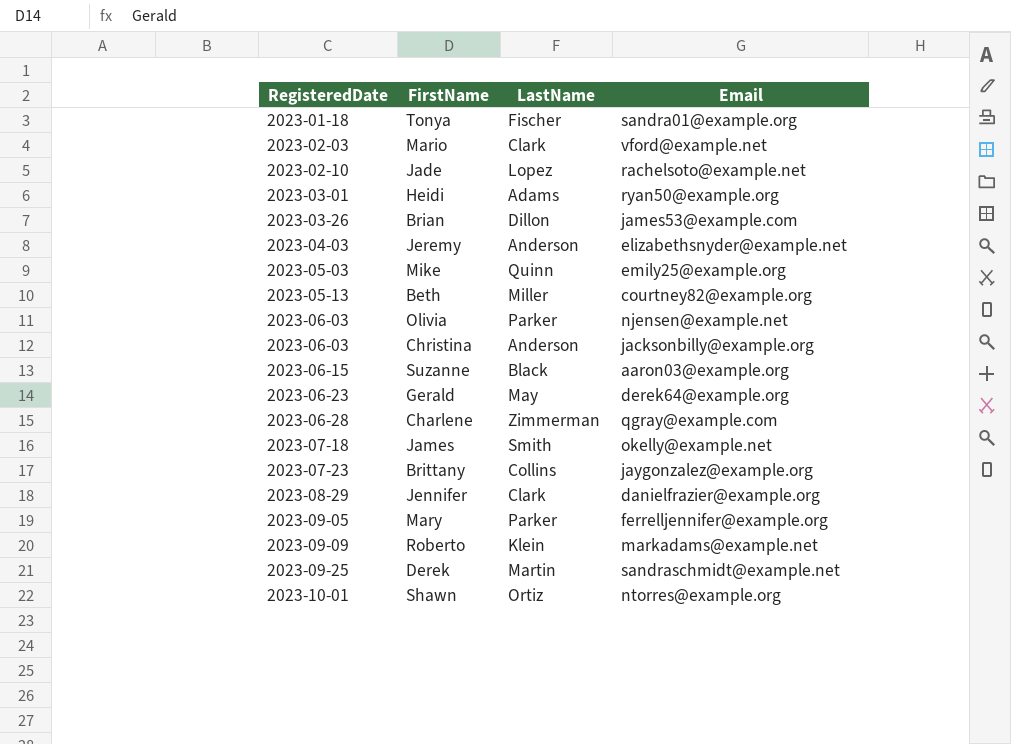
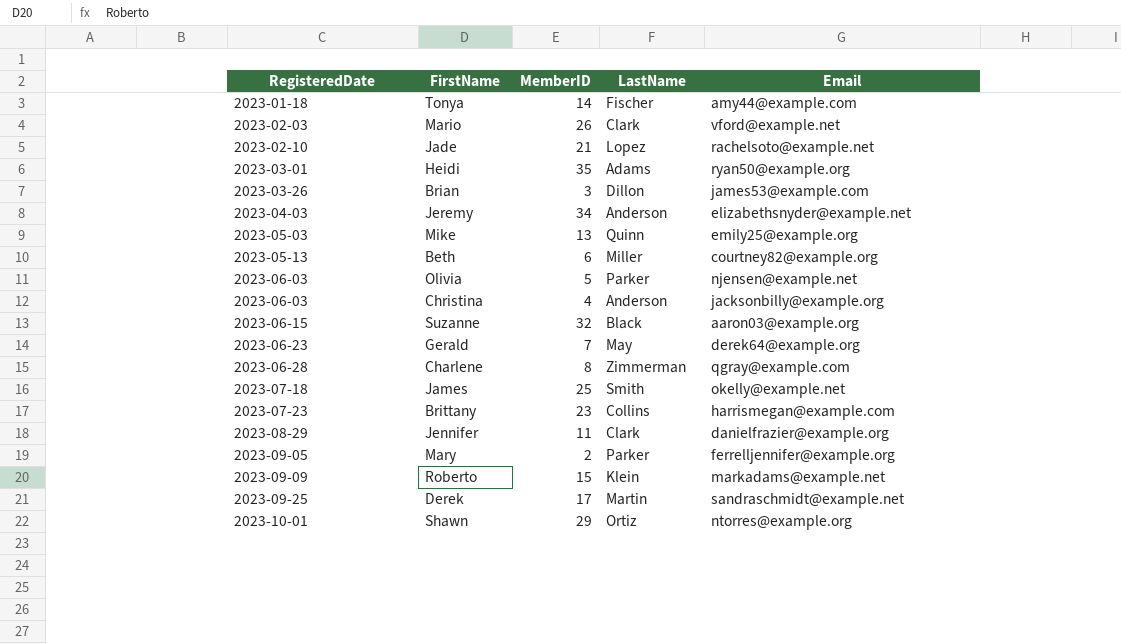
column MemberID | position: none -> 3
Tonya | Email: sandra01@example.org -> amy44@example.com
Brittany | Email: jaygonzalez@example.org -> harrismegan@example.com

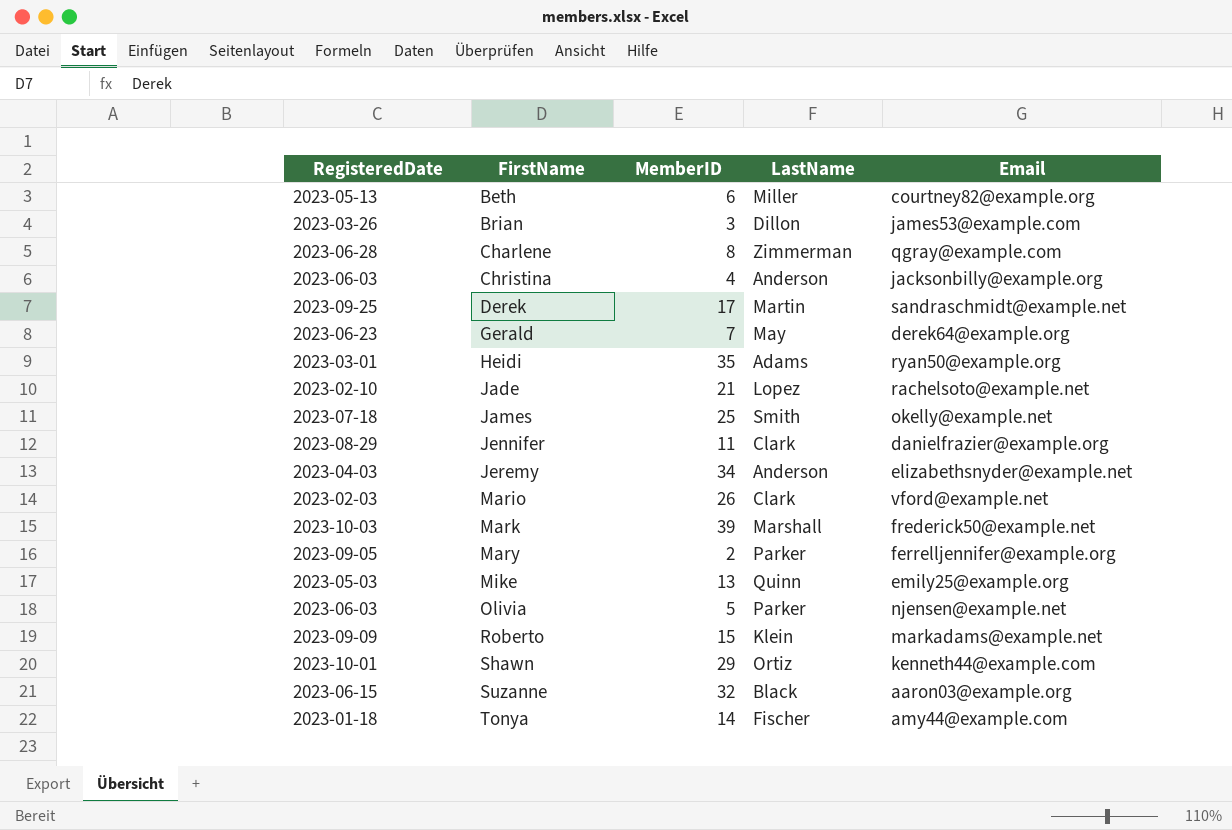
row order: RegisteredDate ascending -> FirstName ascending
row Brittany: 2023-07-23 | 23 | Collins | harrismegan@example.com -> none
row Mark: none -> 2023-10-03 | 39 | Marshall | frederick50@example.net
Shawn | Email: ntorres@example.org -> kenneth44@example.com

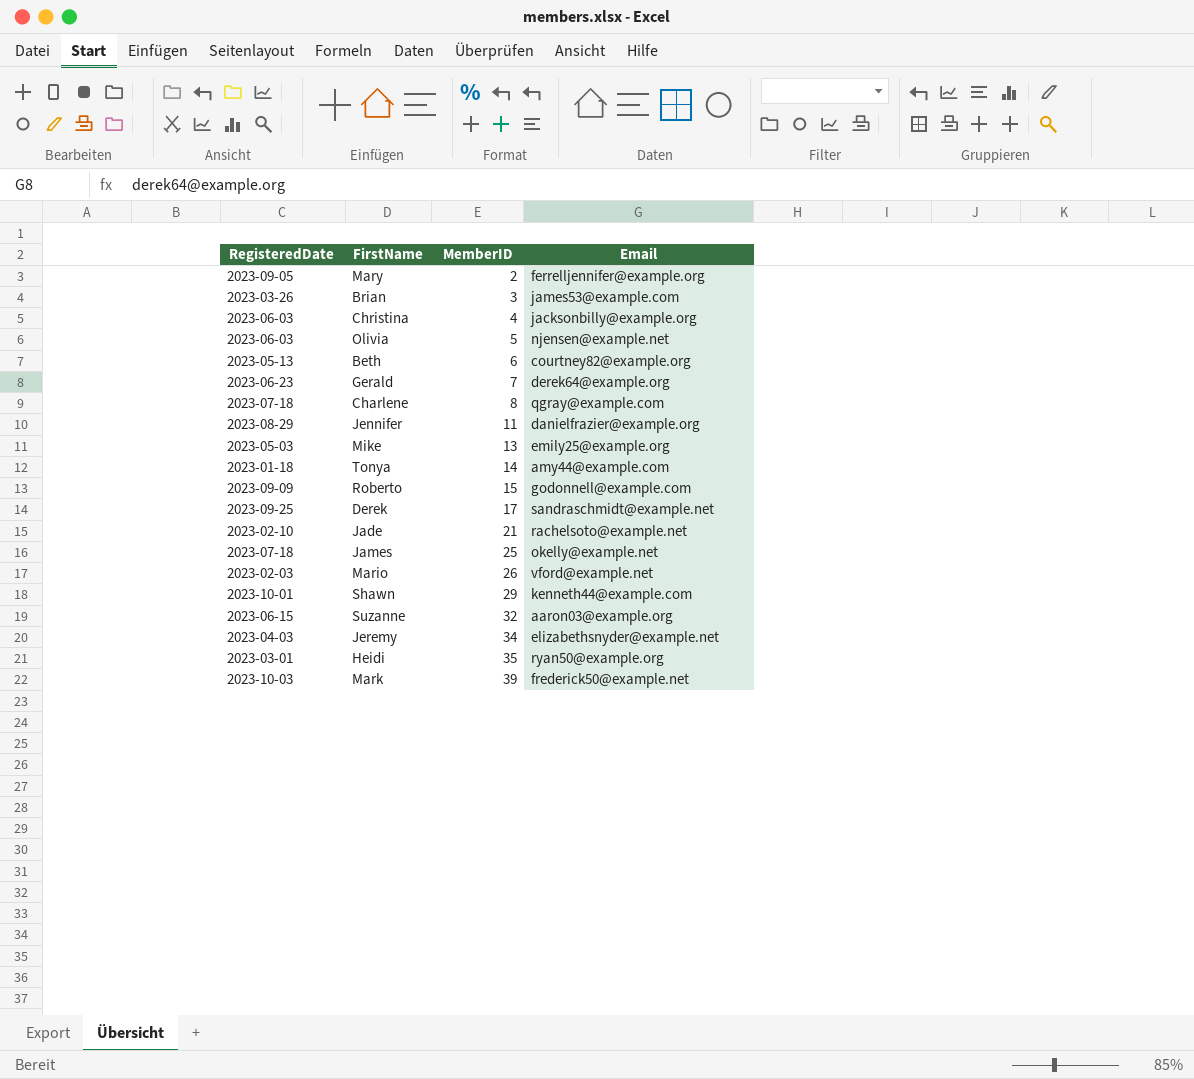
row order: FirstName ascending -> MemberID ascending
column LastName | position: 4 -> none
Charlene | RegisteredDate: 2023-06-28 -> 2023-07-18
Roberto | Email: markadams@example.net -> godonnell@example.com

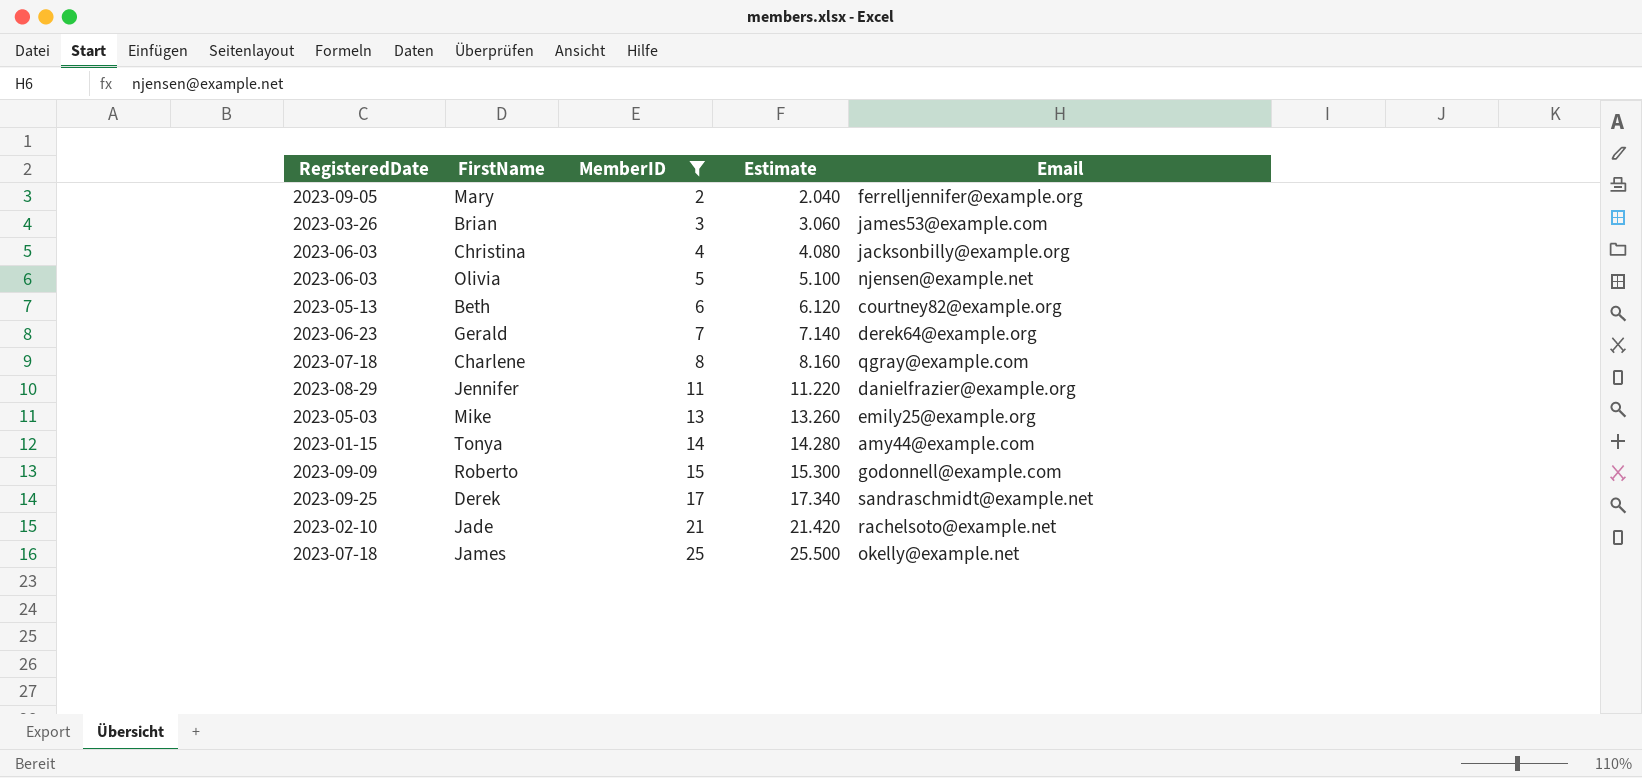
filter: none -> MemberID <= 25
column Estimate | formula: none -> [MemberID] * 1.02
Tonya | RegisteredDate: 2023-01-18 -> 2023-01-15

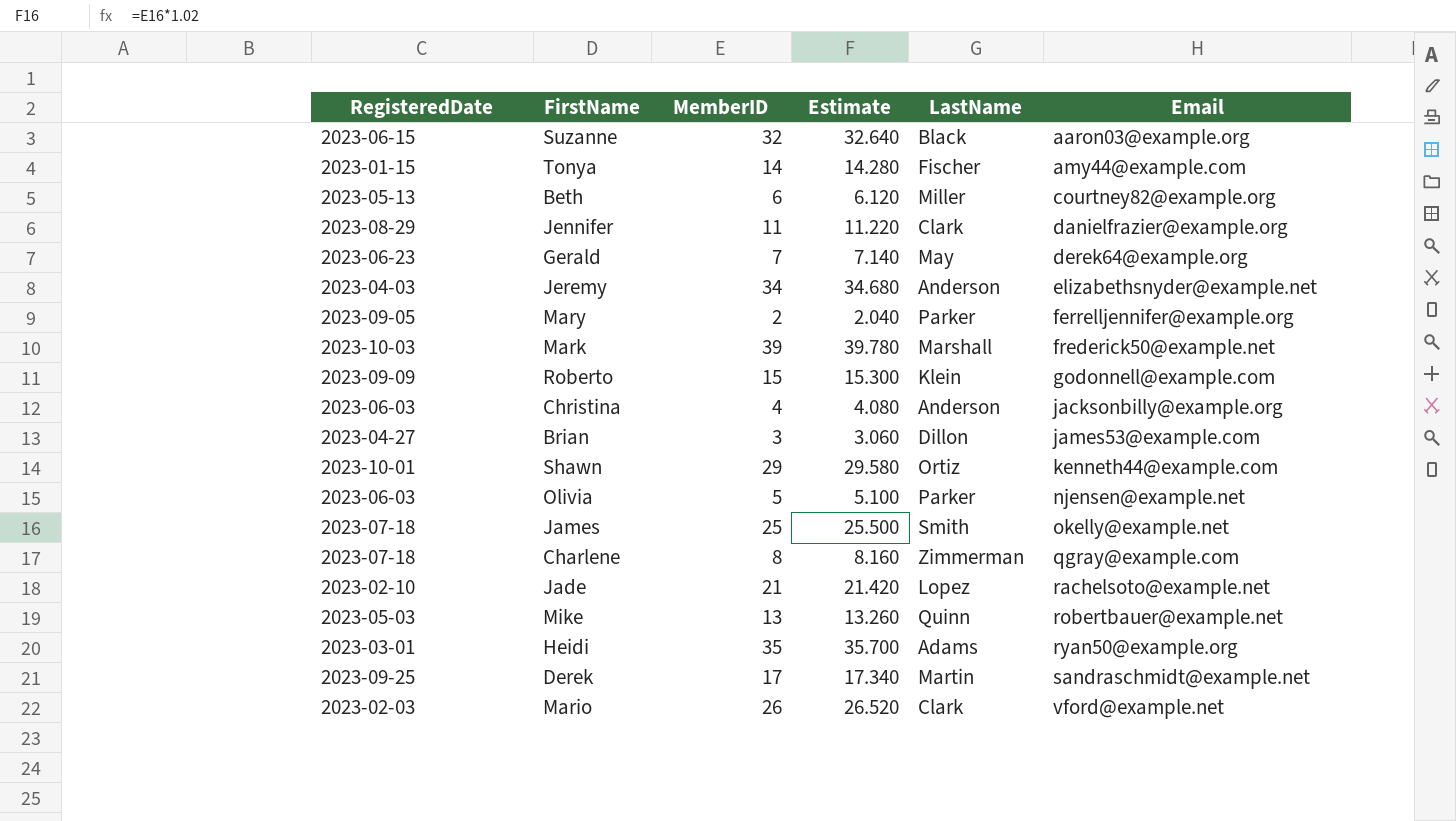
filter: MemberID <= 25 -> none
row order: MemberID ascending -> Email ascending
column LastName | position: none -> 5
Brian | RegisteredDate: 2023-03-26 -> 2023-04-27
Mike | Email: emily25@example.org -> robertbauer@example.net

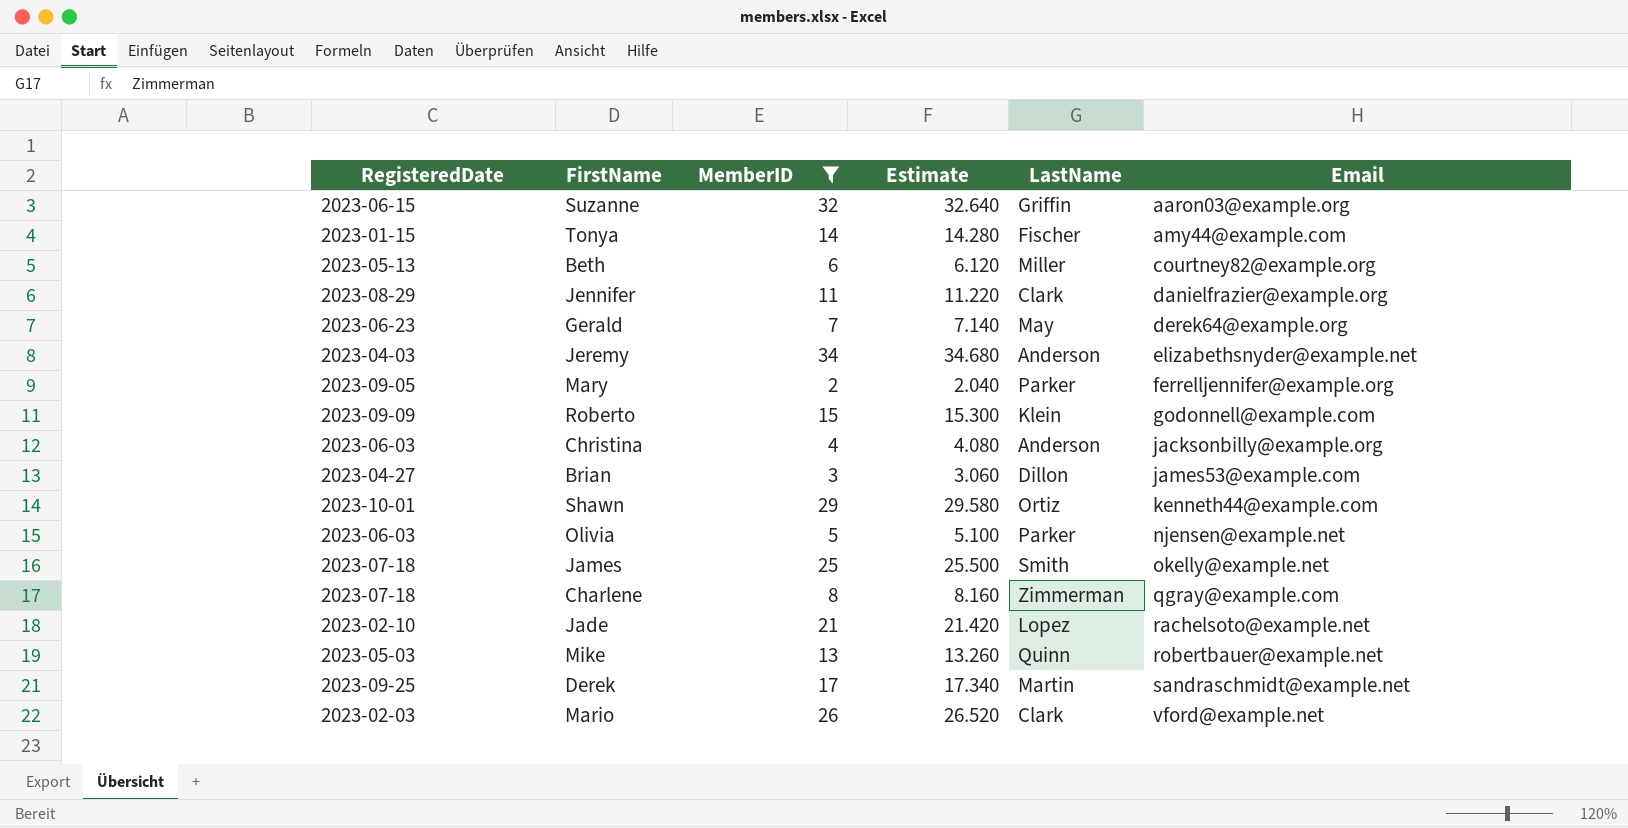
filter: none -> MemberID <= 34
Suzanne | LastName: Black -> Griffin

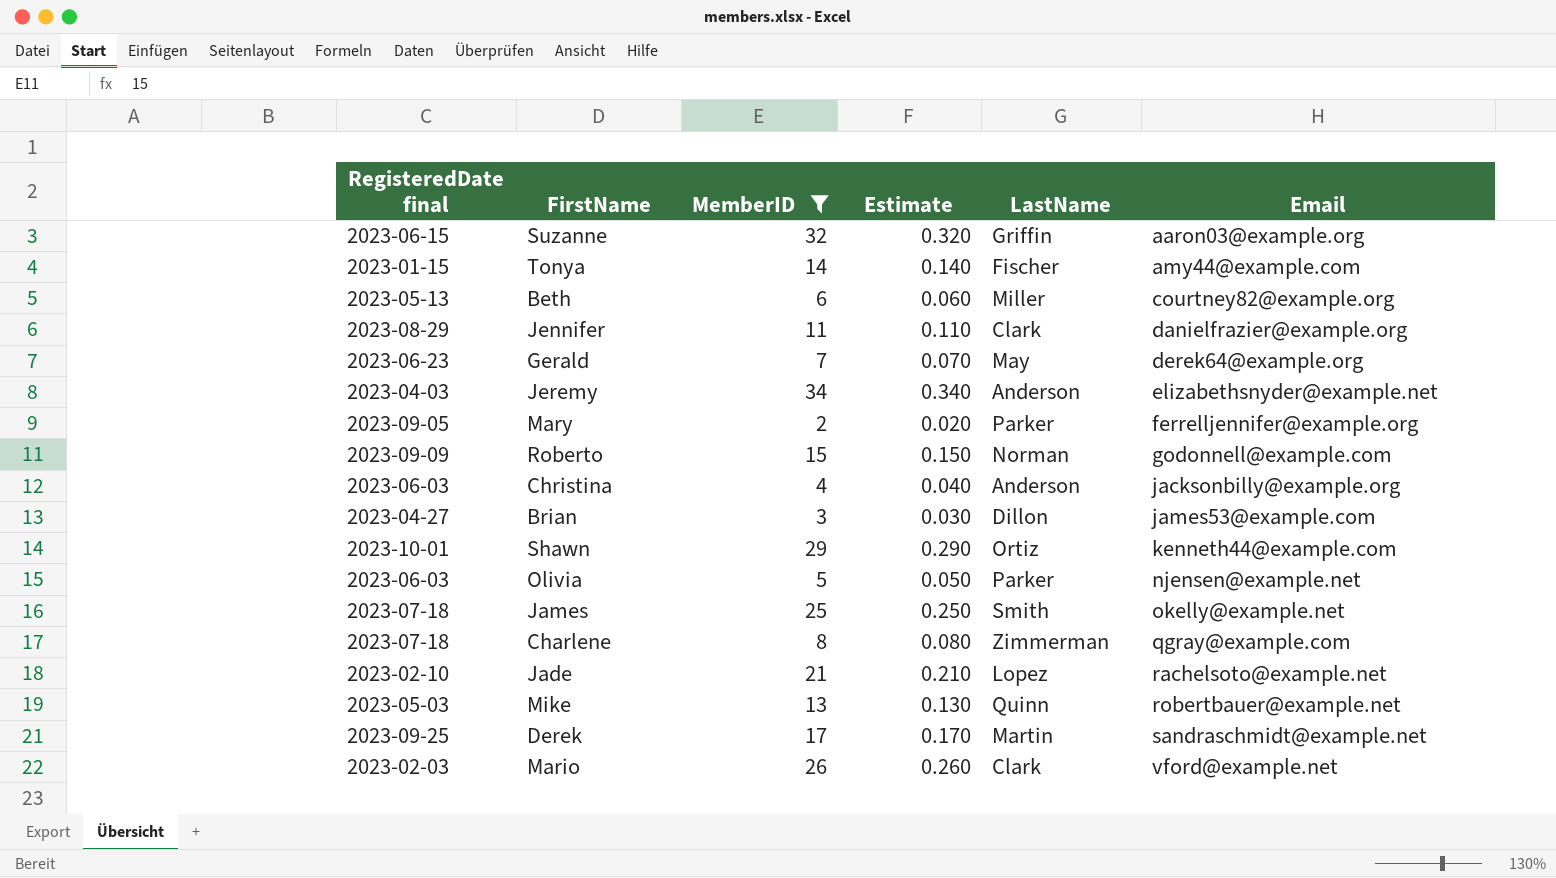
column name: RegisteredDate -> RegisteredDate final
column Estimate | formula: [MemberID] * 1.02 -> [MemberID] * 0.01
Roberto | LastName: Klein -> Norman

